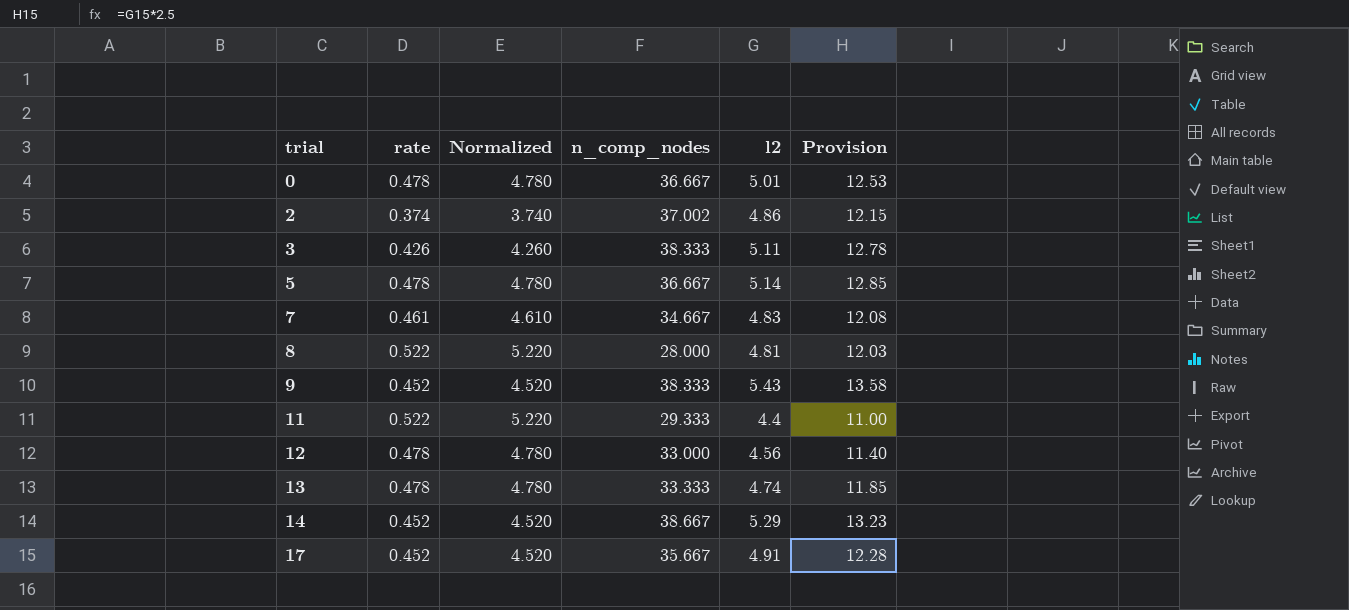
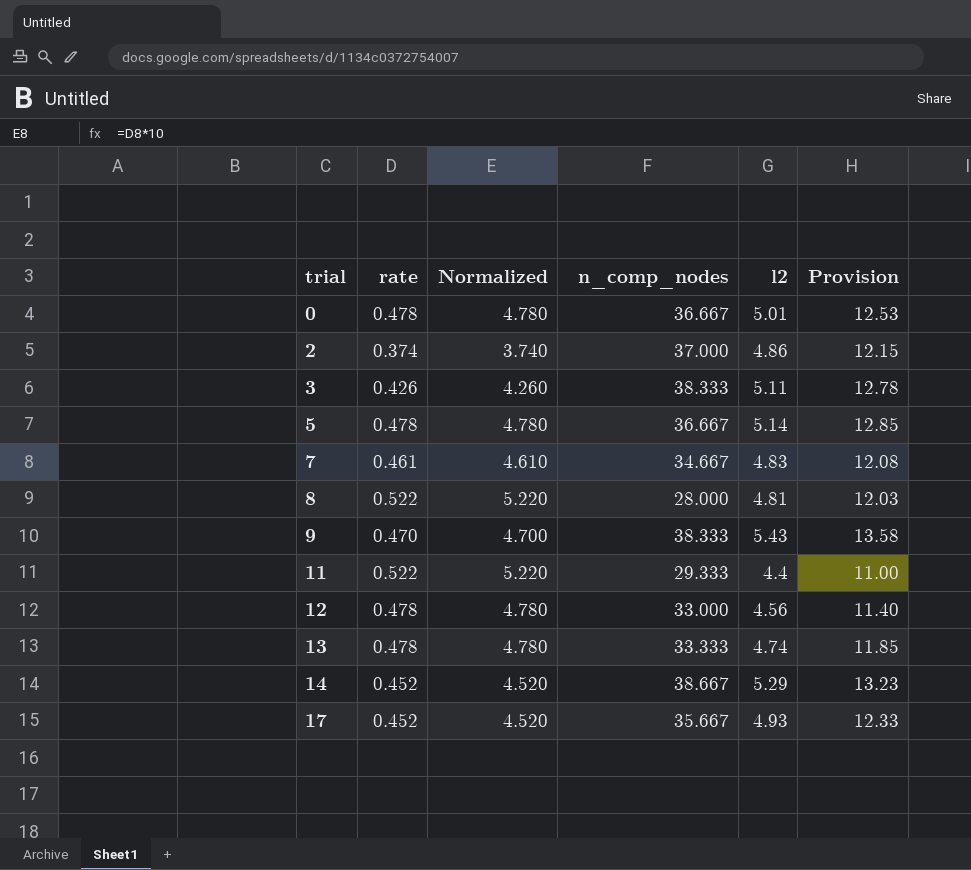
2 | n_comp_nodes: 37.002 -> 37.000
9 | rate: 0.452 -> 0.470
9 | Normalized: 4.520 -> 4.700
17 | l2: 4.91 -> 4.93
17 | Provision: 12.28 -> 12.33

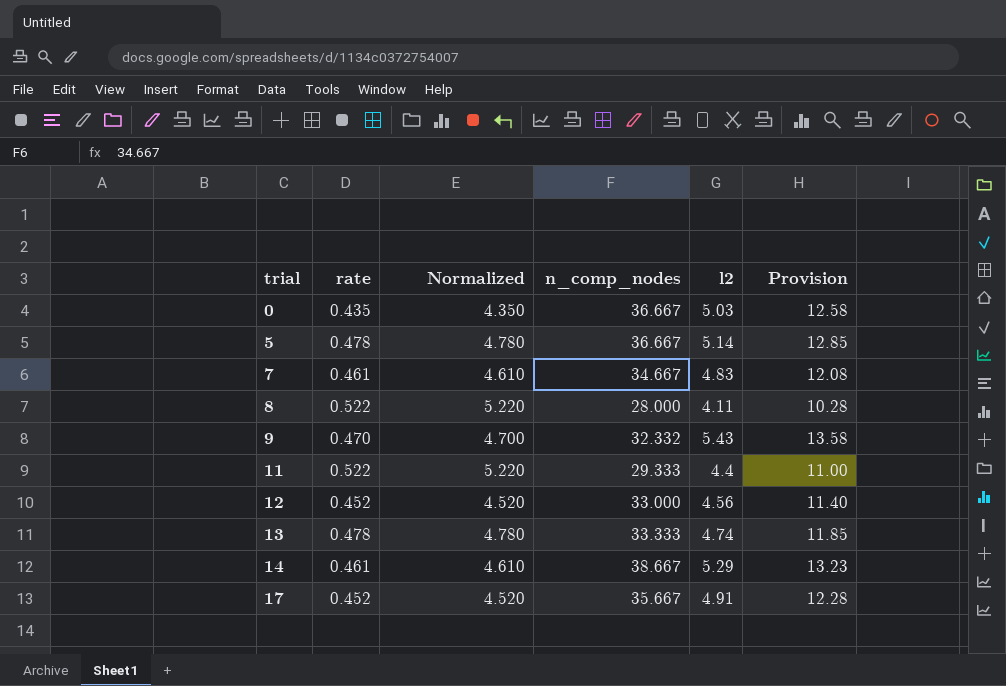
row 2: 0.374 | 3.740 | 37.000 | 4.86 | 12.15 -> none
row 3: 0.426 | 4.260 | 38.333 | 5.11 | 12.78 -> none
0 | rate: 0.478 -> 0.435
0 | Normalized: 4.780 -> 4.350
0 | l2: 5.01 -> 5.03
0 | Provision: 12.53 -> 12.58
8 | l2: 4.81 -> 4.11
8 | Provision: 12.03 -> 10.28
9 | n_comp_nodes: 38.333 -> 32.332
12 | rate: 0.478 -> 0.452
12 | Normalized: 4.780 -> 4.520
14 | rate: 0.452 -> 0.461
14 | Normalized: 4.520 -> 4.610
17 | l2: 4.93 -> 4.91
17 | Provision: 12.33 -> 12.28

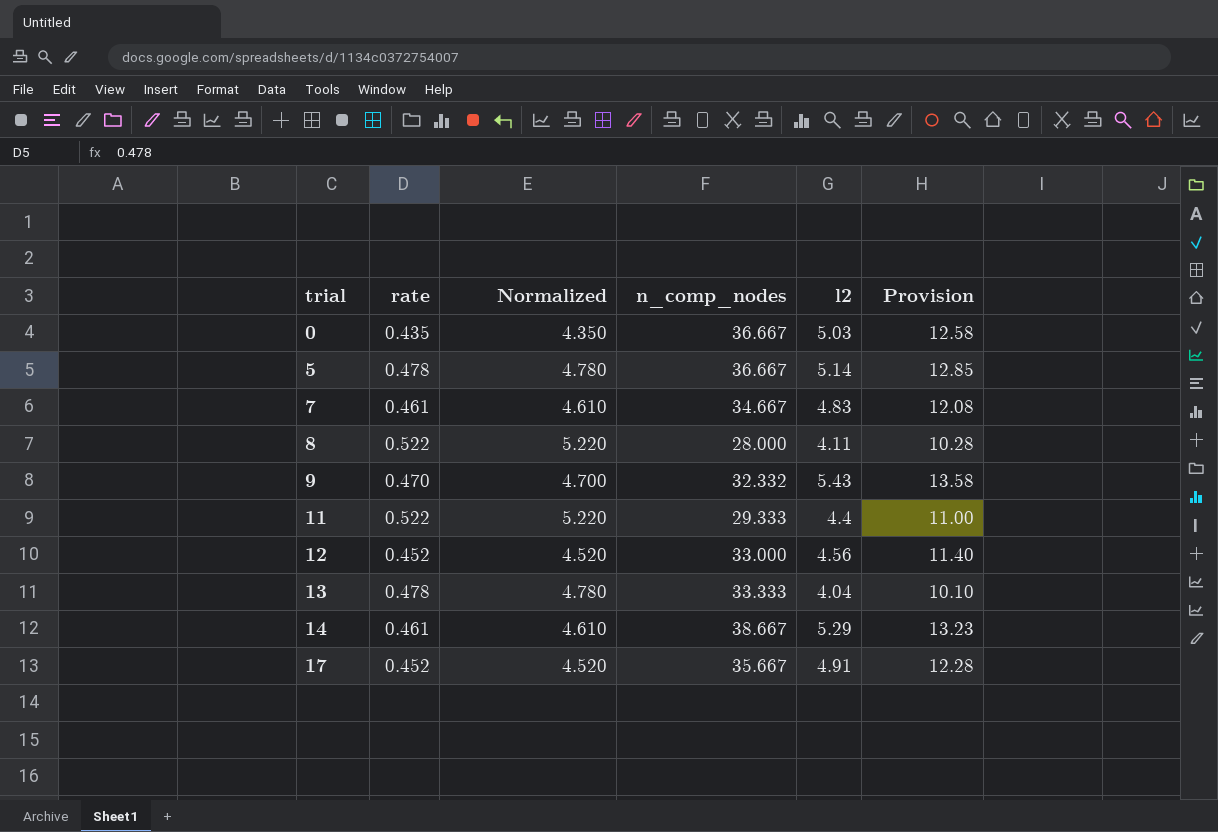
13 | l2: 4.74 -> 4.04
13 | Provision: 11.85 -> 10.10

